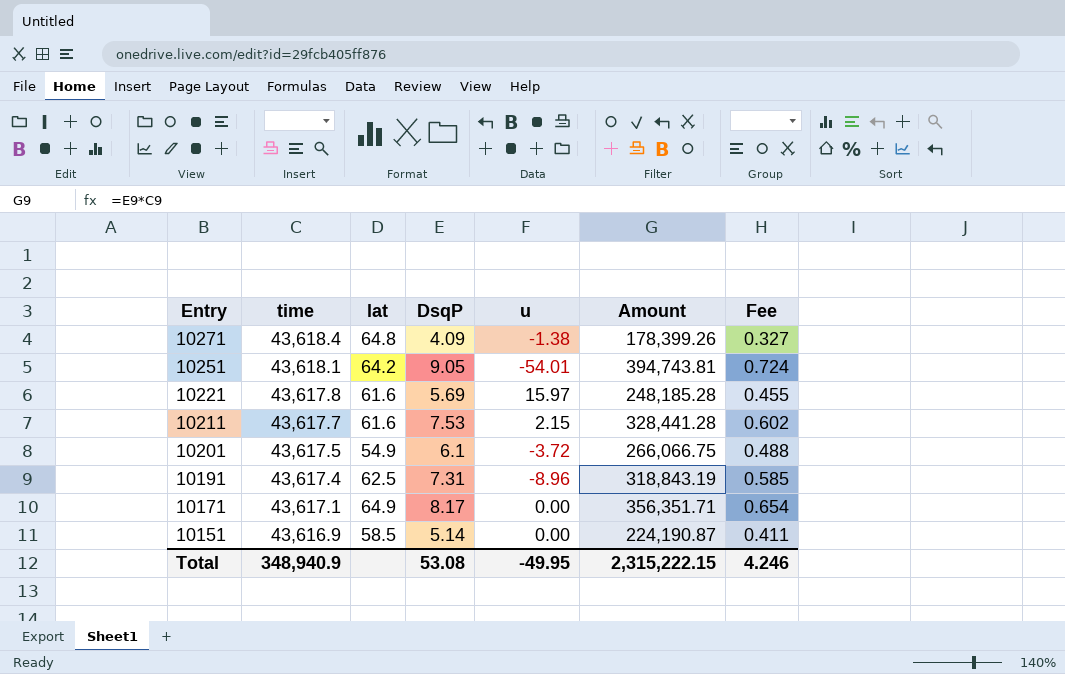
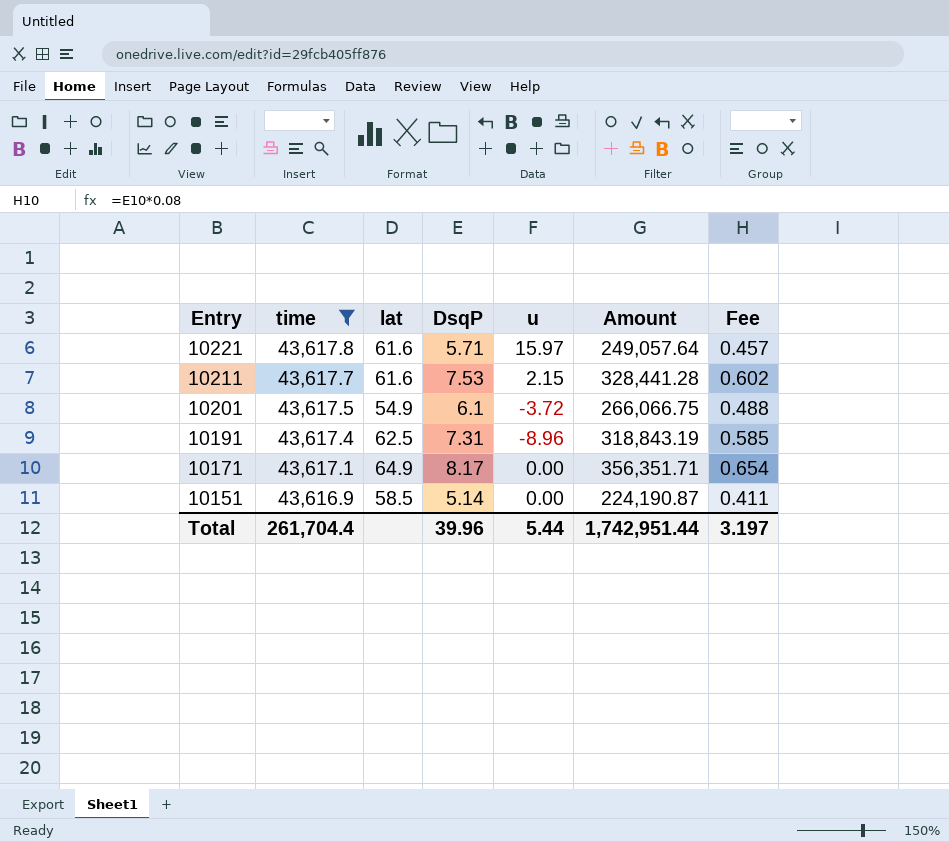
filter: none -> time <= 43,617.8
10221 | DsqP: 5.69 -> 5.71
10221 | Amount: 248,185.28 -> 249,057.64
10221 | Fee: 0.455 -> 0.457
Total | time: 348,940.9 -> 261,704.4
Total | DsqP: 53.08 -> 39.96
Total | u: -49.95 -> 5.44
Total | Amount: 2,315,222.15 -> 1,742,951.44
Total | Fee: 4.246 -> 3.197

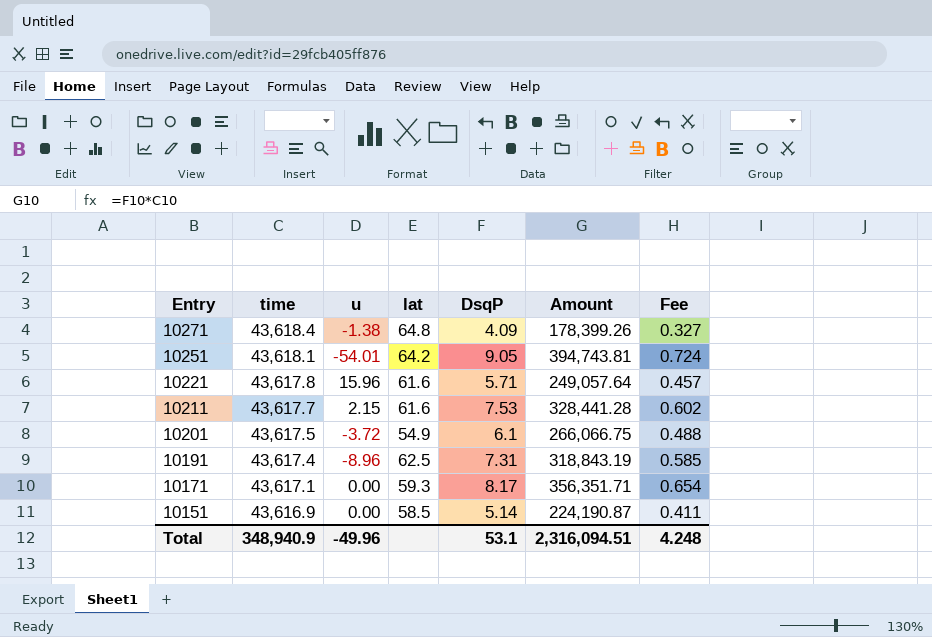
filter: time <= 43,617.8 -> none
column u | position: 5 -> 3
10221 | u: 15.97 -> 15.96
10171 | lat: 64.9 -> 59.3
Total | time: 261,704.4 -> 348,940.9
Total | u: 5.44 -> -49.96
Total | DsqP: 39.96 -> 53.1
Total | Amount: 1,742,951.44 -> 2,316,094.51
Total | Fee: 3.197 -> 4.248

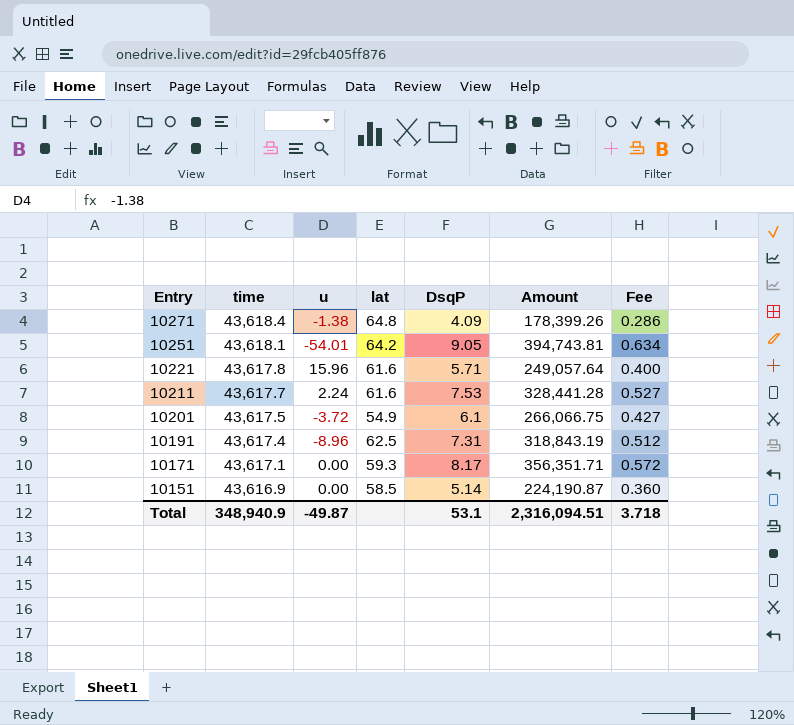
column Fee | formula: [DsqP] * 0.08 -> [DsqP] * 0.07
10211 | u: 2.15 -> 2.24
Total | u: -49.96 -> -49.87
Total | Fee: 4.248 -> 3.718

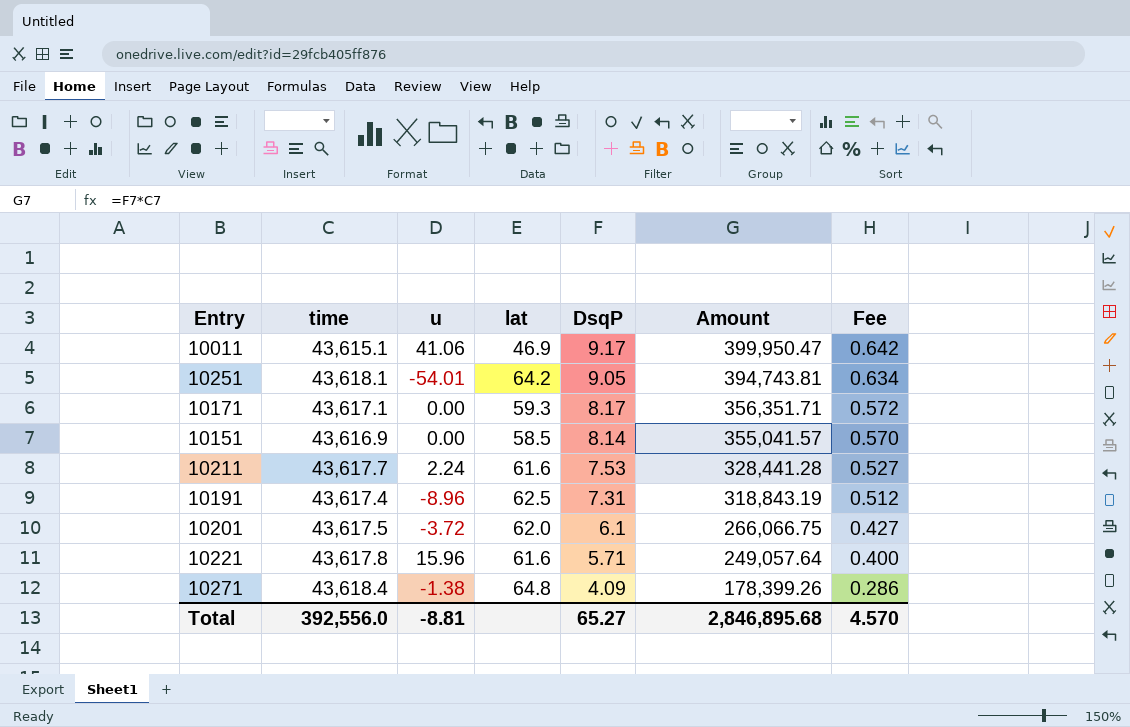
row order: Entry descending -> DsqP descending
row 10011: none -> 43,615.1 | 41.06 | 46.9 | 9.17 | 399,950.47 | 0.642
10151 | DsqP: 5.14 -> 8.14
10151 | Amount: 224,190.87 -> 355,041.57
10151 | Fee: 0.360 -> 0.570
10201 | lat: 54.9 -> 62.0
Total | time: 348,940.9 -> 392,556.0
Total | u: -49.87 -> -8.81
Total | DsqP: 53.1 -> 65.27
Total | Amount: 2,316,094.51 -> 2,846,895.68
Total | Fee: 3.718 -> 4.570

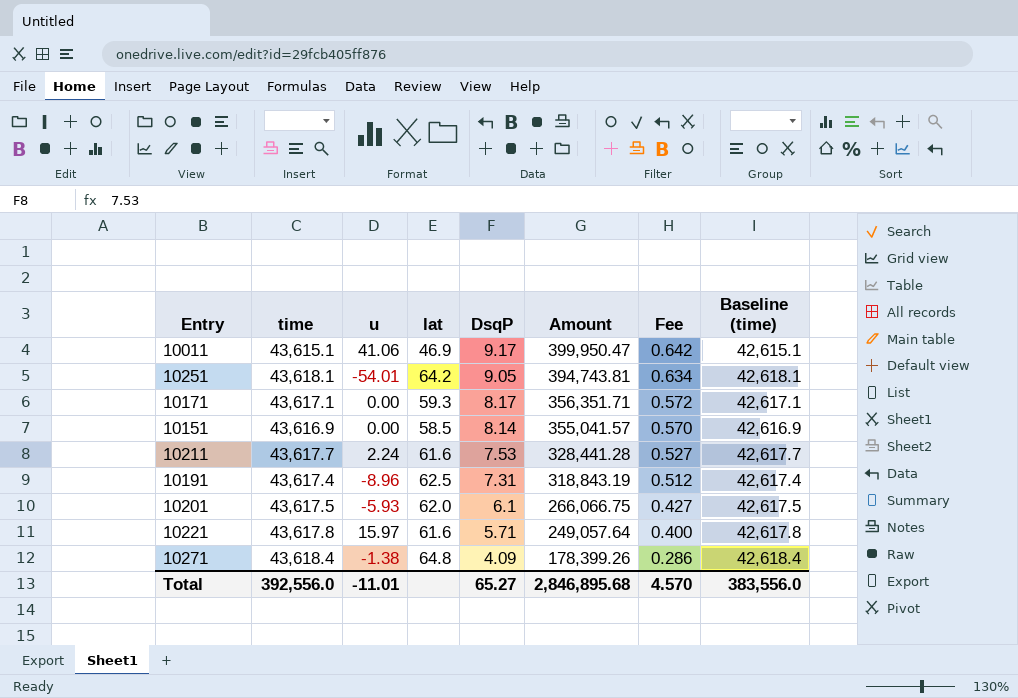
column Baseline (time) | formula: none -> [time] - 1000
10201 | u: -3.72 -> -5.93
10221 | u: 15.96 -> 15.97
Total | u: -8.81 -> -11.01

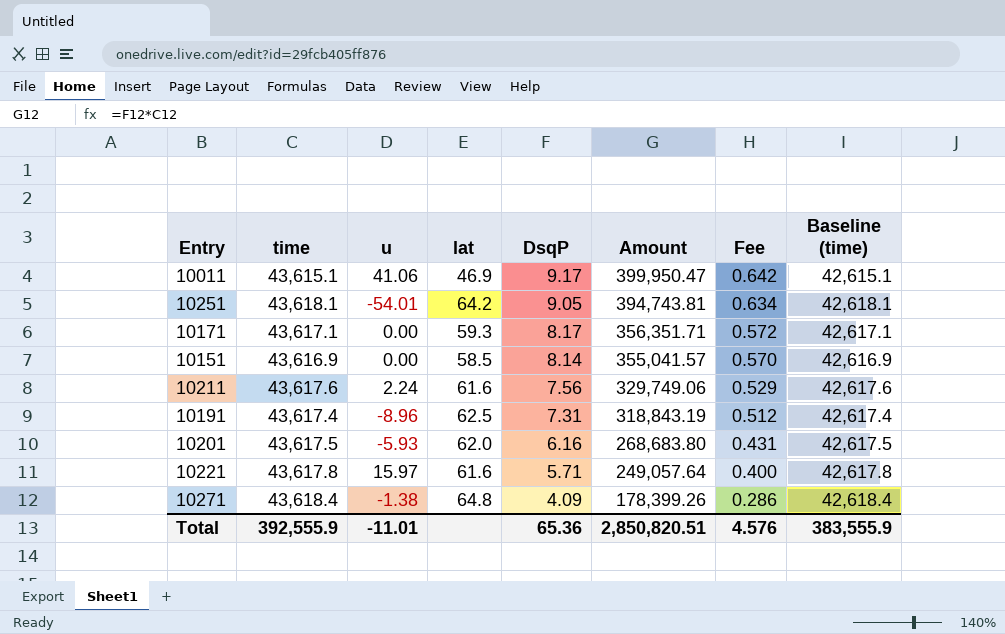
10211 | time: 43,617.7 -> 43,617.6
10211 | DsqP: 7.53 -> 7.56
10211 | Amount: 328,441.28 -> 329,749.06
10211 | Fee: 0.527 -> 0.529
10211 | Baseline (time): 42,617.7 -> 42,617.6
10201 | DsqP: 6.1 -> 6.16
10201 | Amount: 266,066.75 -> 268,683.80
10201 | Fee: 0.427 -> 0.431
Total | time: 392,556.0 -> 392,555.9
Total | DsqP: 65.27 -> 65.36
Total | Amount: 2,846,895.68 -> 2,850,820.51
Total | Fee: 4.570 -> 4.576
Total | Baseline (time): 383,556.0 -> 383,555.9

